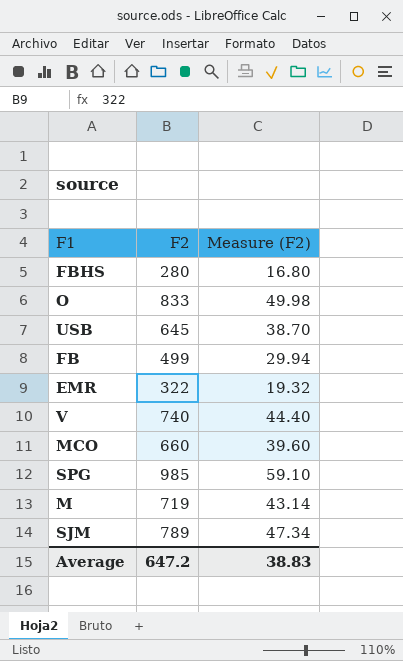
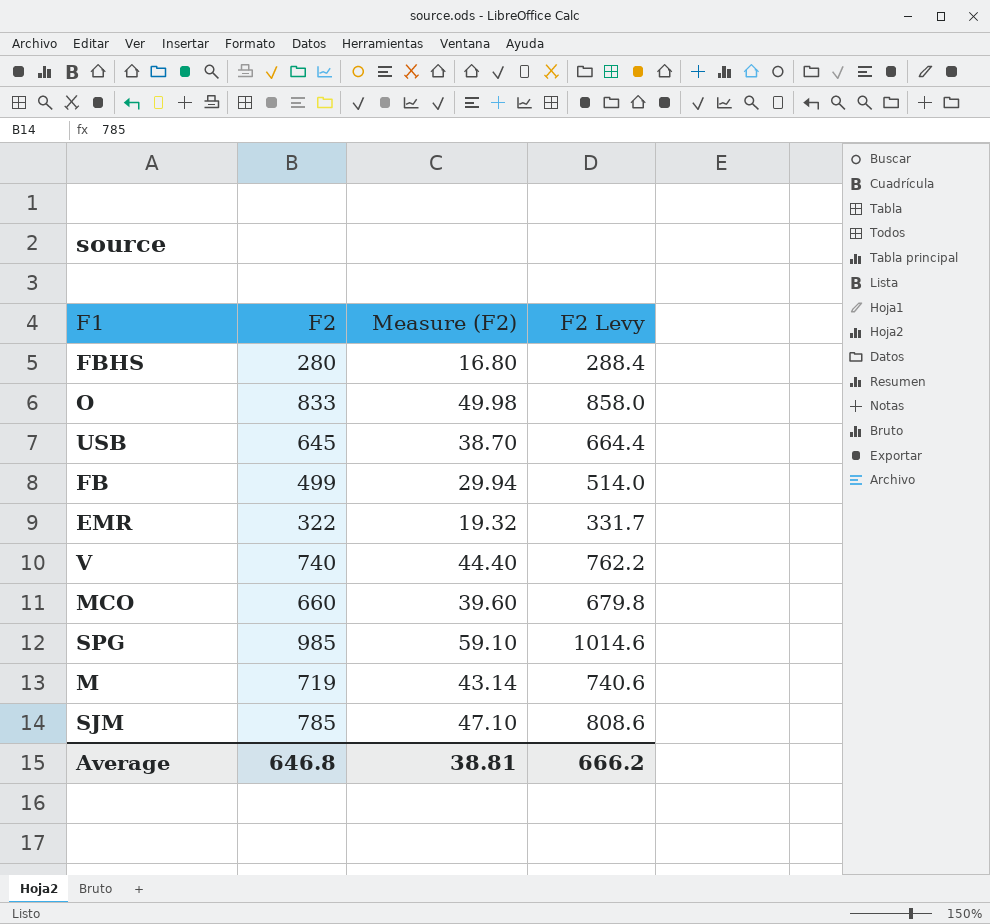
column F2 Levy | formula: none -> [F2] * 1.03
SJM | F2: 789 -> 785
SJM | Measure (F2): 47.34 -> 47.10
Average | F2: 647.2 -> 646.8
Average | Measure (F2): 38.83 -> 38.81

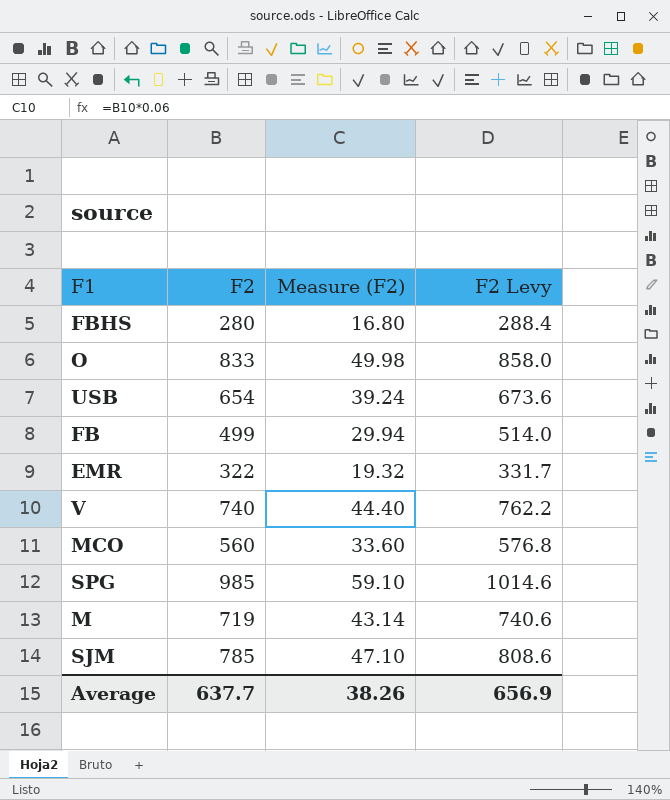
USB | F2: 645 -> 654
USB | Measure (F2): 38.70 -> 39.24
USB | F2 Levy: 664.4 -> 673.6
MCO | F2: 660 -> 560
MCO | Measure (F2): 39.60 -> 33.60
MCO | F2 Levy: 679.8 -> 576.8
Average | F2: 646.8 -> 637.7
Average | Measure (F2): 38.81 -> 38.26
Average | F2 Levy: 666.2 -> 656.9

